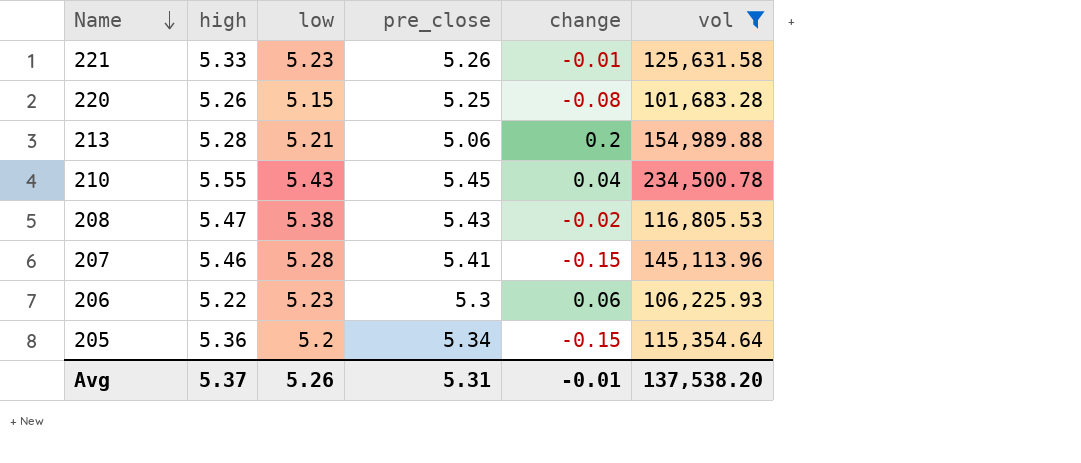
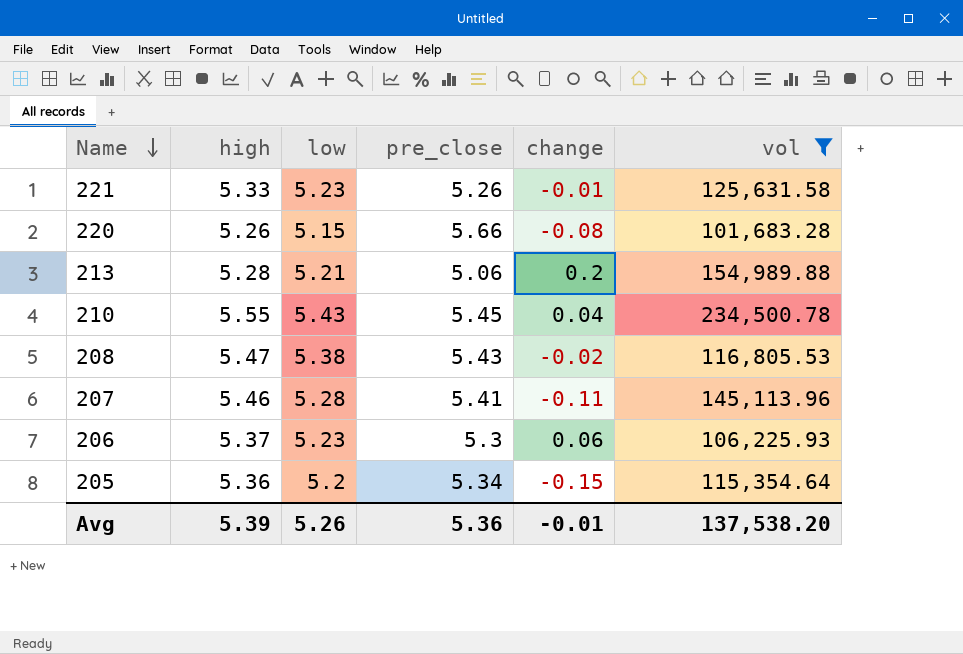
220 | pre_close: 5.25 -> 5.66
207 | change: -0.15 -> -0.11
206 | high: 5.22 -> 5.37
Avg | high: 5.37 -> 5.39
Avg | pre_close: 5.31 -> 5.36

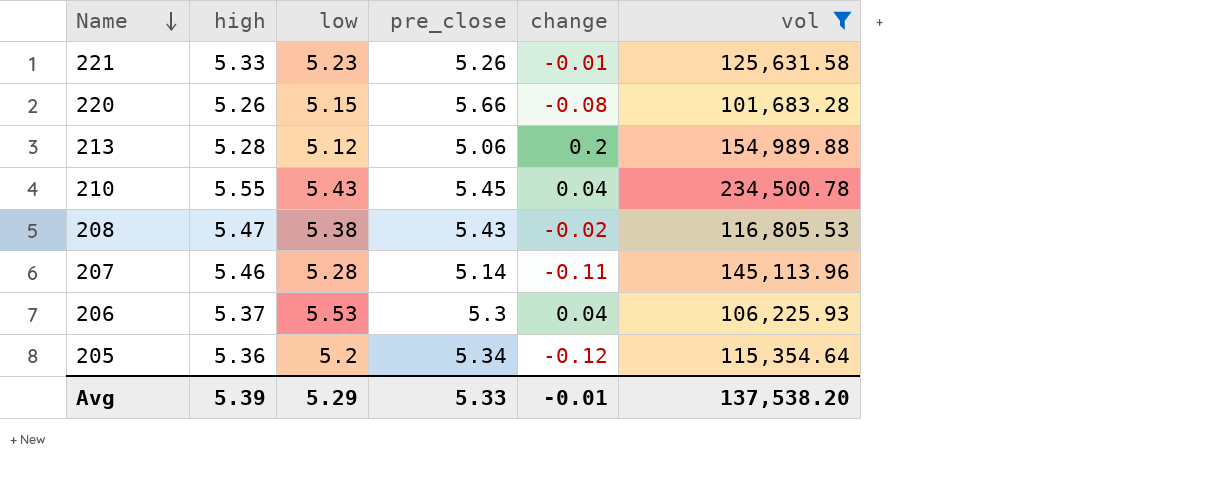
213 | low: 5.21 -> 5.12
207 | pre_close: 5.41 -> 5.14
206 | low: 5.23 -> 5.53
206 | change: 0.06 -> 0.04
205 | change: -0.15 -> -0.12
Avg | low: 5.26 -> 5.29
Avg | pre_close: 5.36 -> 5.33

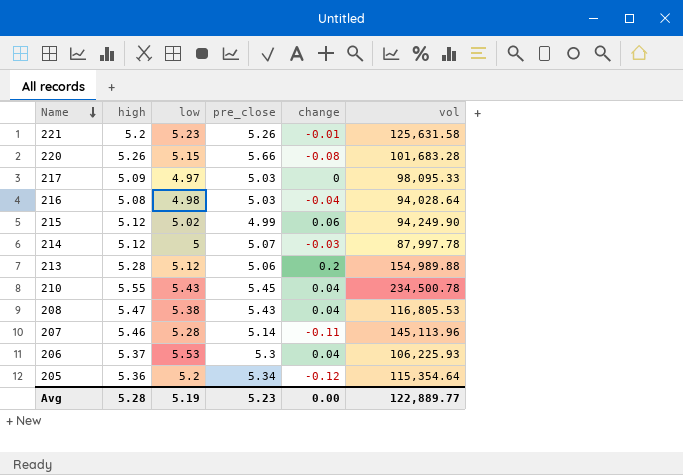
filter: vol >= 101,683.28 -> none
221 | high: 5.33 -> 5.2
208 | change: -0.02 -> 0.04
Avg | high: 5.39 -> 5.28
Avg | low: 5.29 -> 5.19
Avg | pre_close: 5.33 -> 5.23
Avg | change: -0.01 -> 0.00
Avg | vol: 137,538.20 -> 122,889.77

